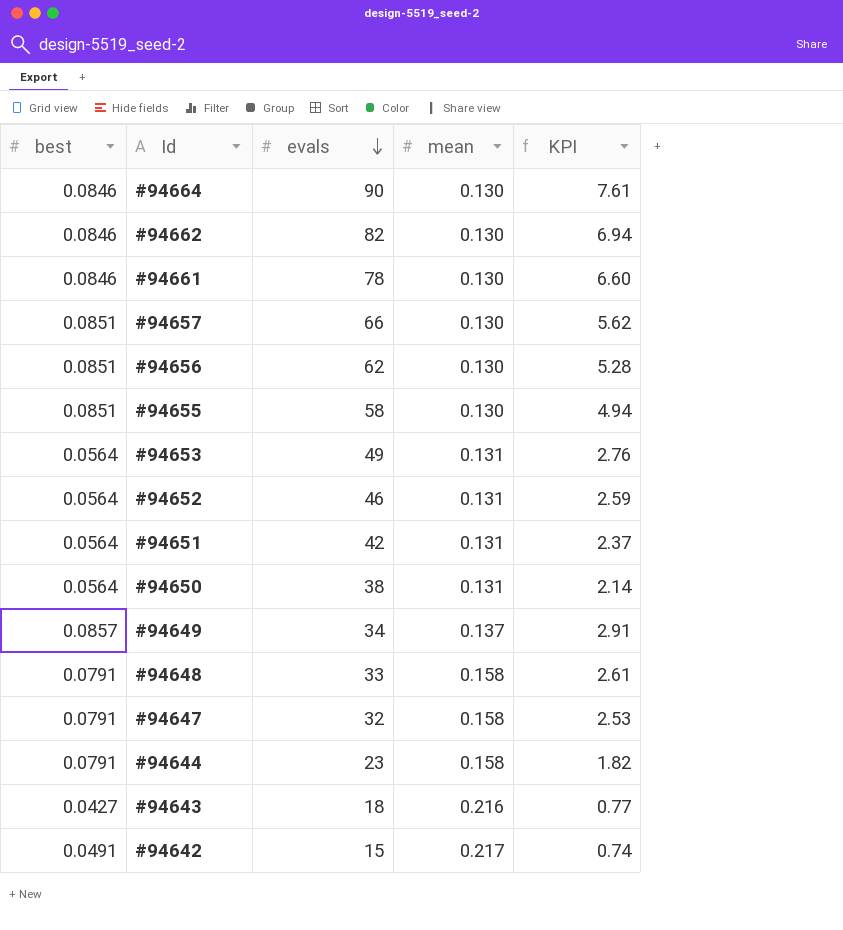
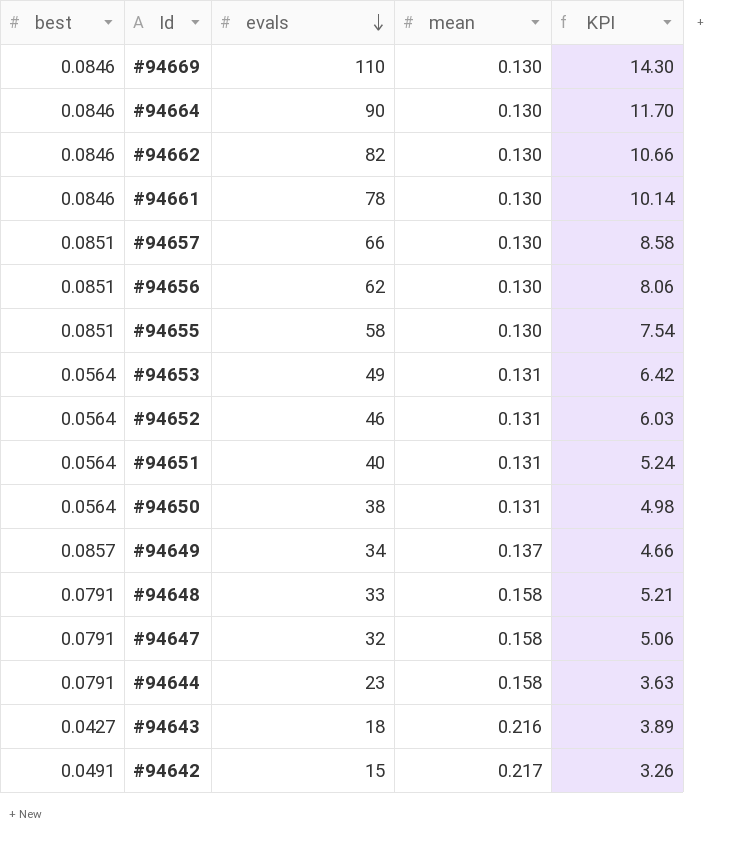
column KPI | formula: [best] * [evals] -> [evals] * [mean]
row #94669: none -> 0.0846 | 110 | 0.130 | 14.30
#94651 | evals: 42 -> 40

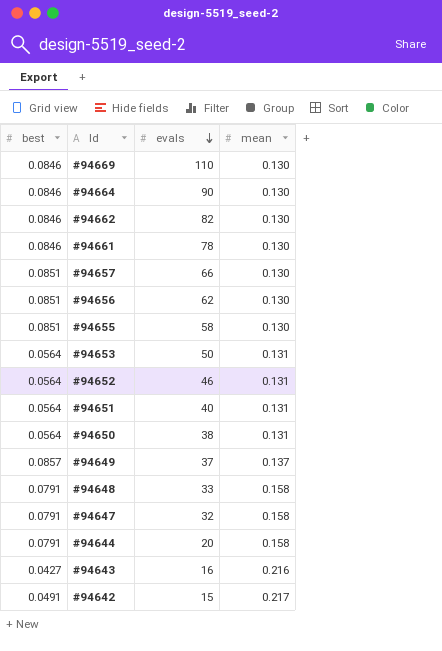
column KPI | formula: [evals] * [mean] -> none
#94653 | evals: 49 -> 50
#94649 | evals: 34 -> 37
#94644 | evals: 23 -> 20
#94643 | evals: 18 -> 16

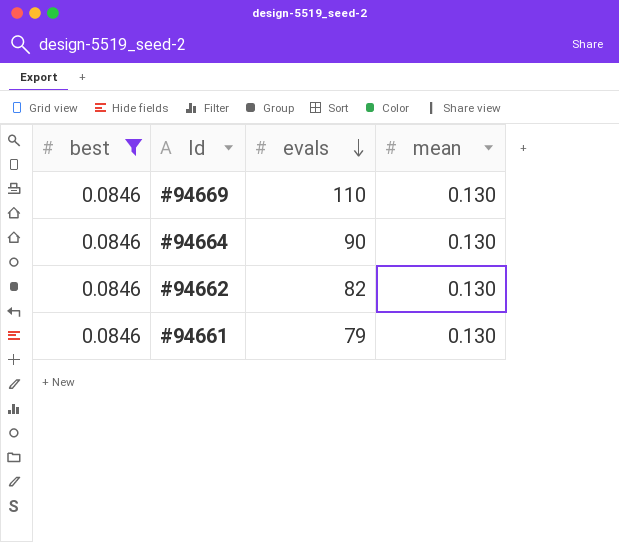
filter: none -> best = 0.0846
#94661 | evals: 78 -> 79

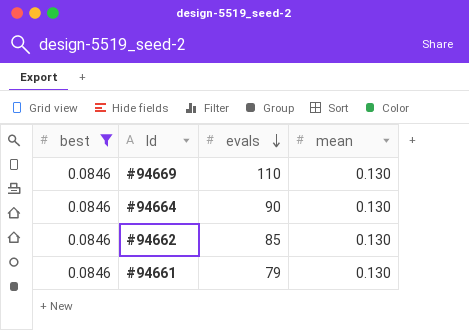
#94662 | evals: 82 -> 85

